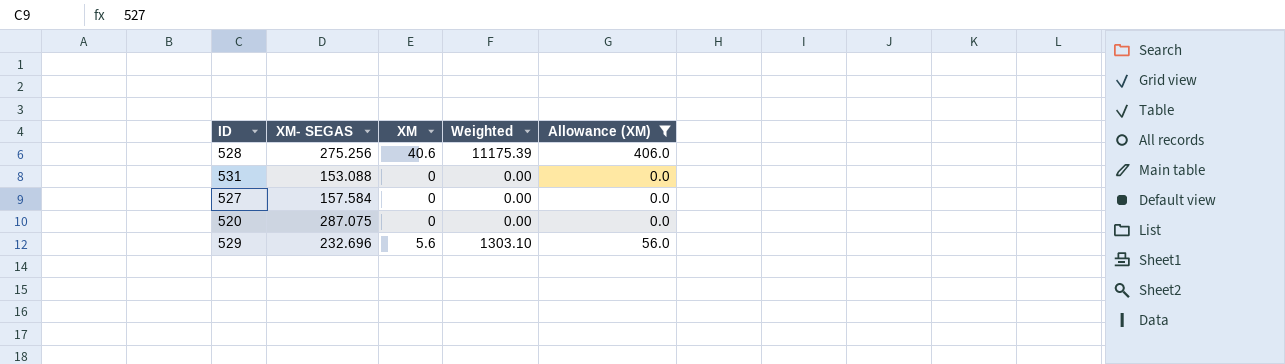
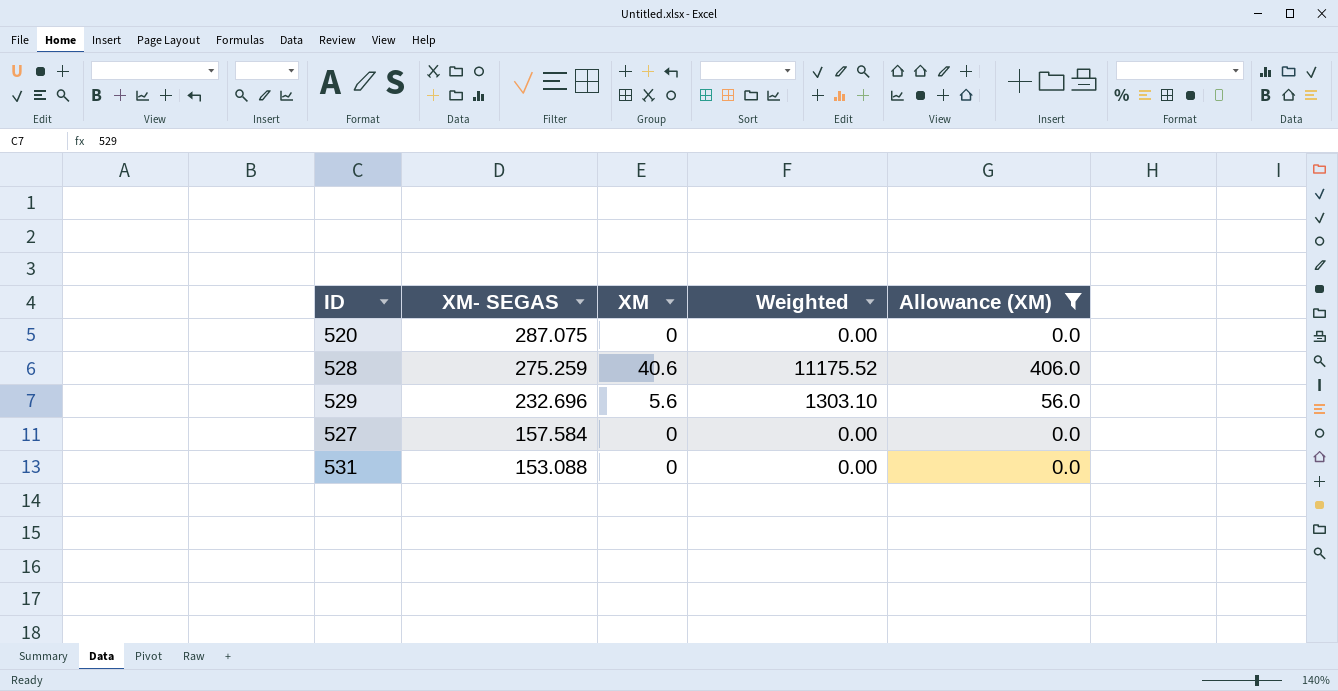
row order: none -> XM- SEGAS descending
528 | XM- SEGAS: 275.256 -> 275.259
528 | Weighted: 11175.39 -> 11175.52

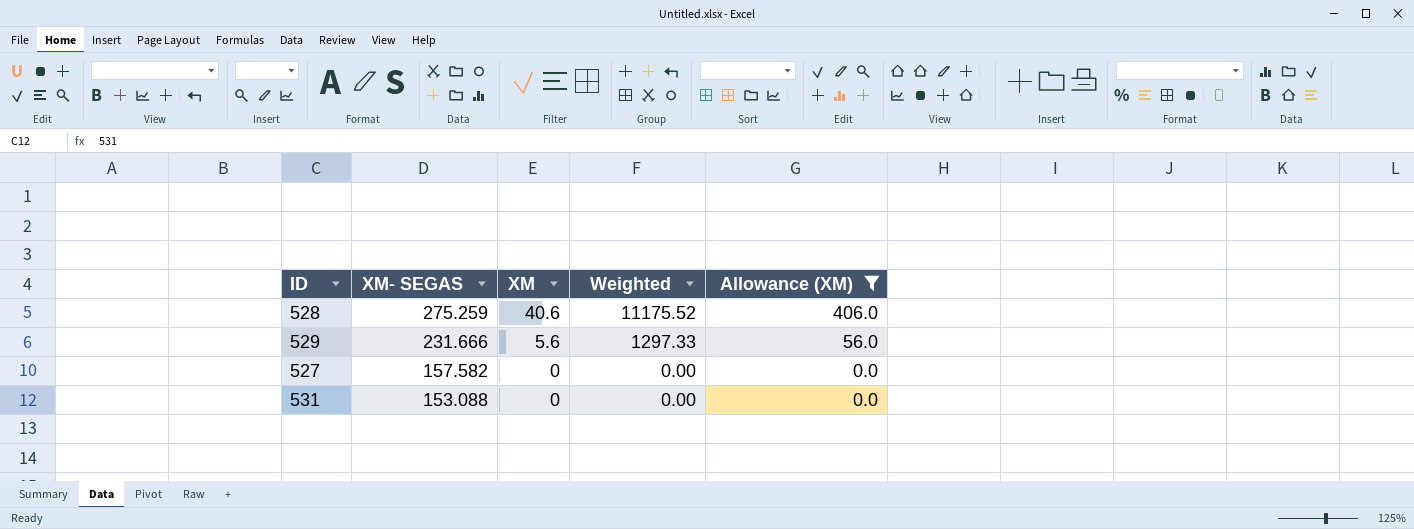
row 520: 287.075 | 0 | 0.00 | 0.0 -> none
529 | XM- SEGAS: 232.696 -> 231.666
529 | Weighted: 1303.10 -> 1297.33
527 | XM- SEGAS: 157.584 -> 157.582

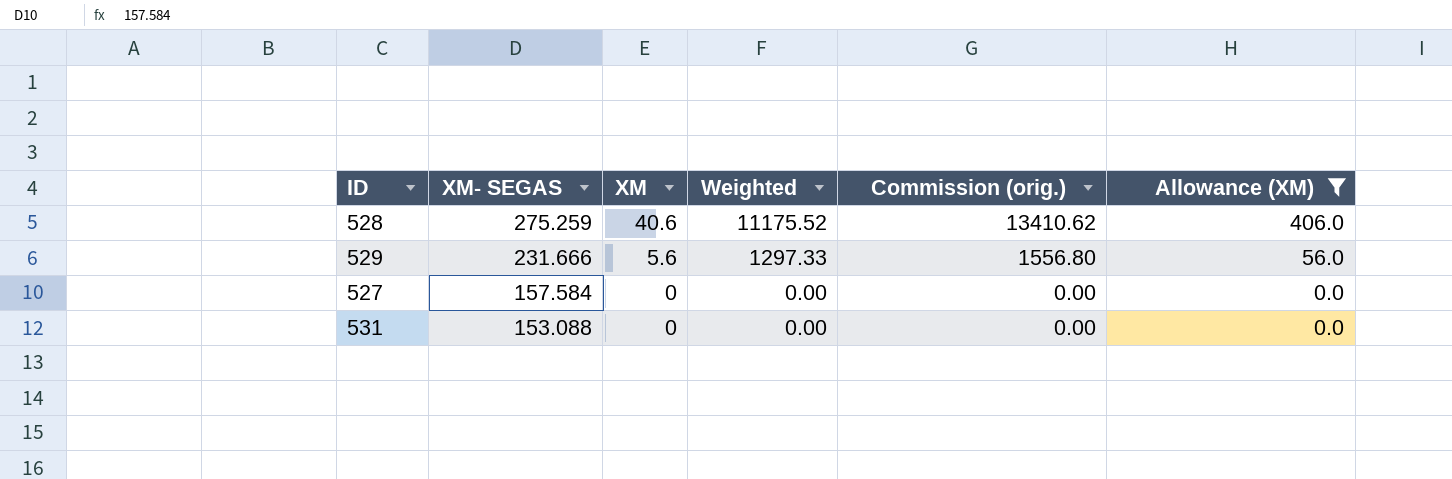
column Commission (orig.) | formula: none -> [Weighted] * 1.2
527 | XM- SEGAS: 157.582 -> 157.584

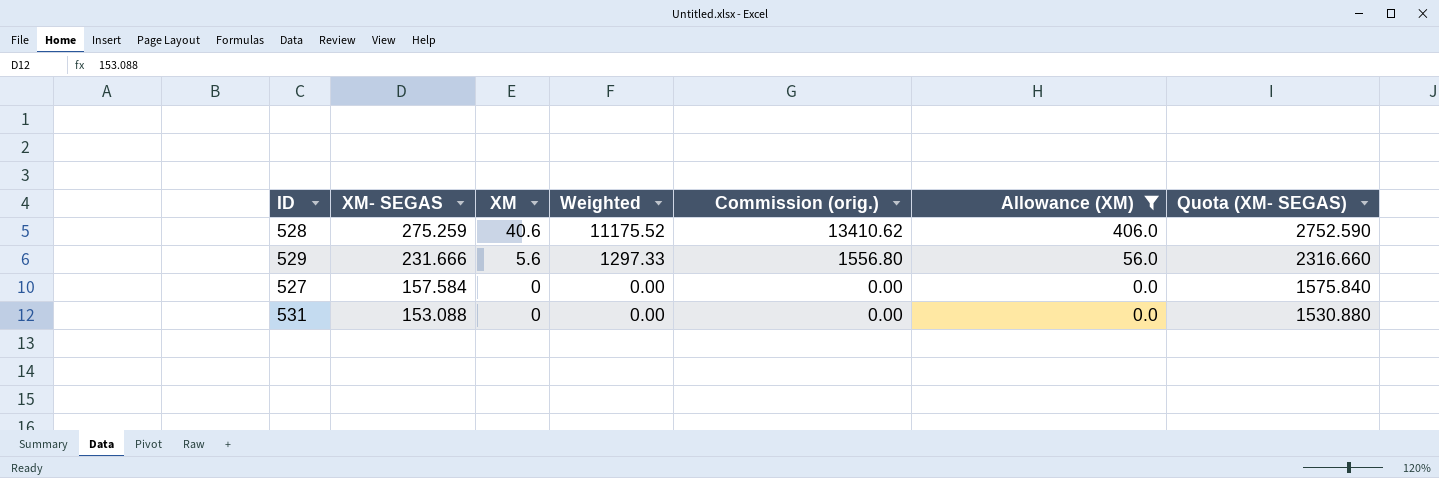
column Quota (XM- SEGAS) | formula: none -> [XM- SEGAS] * 10

